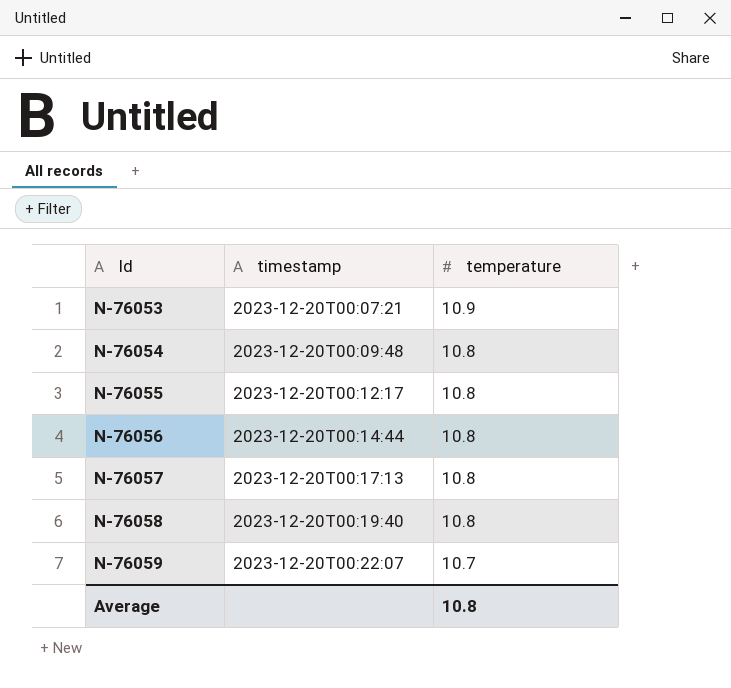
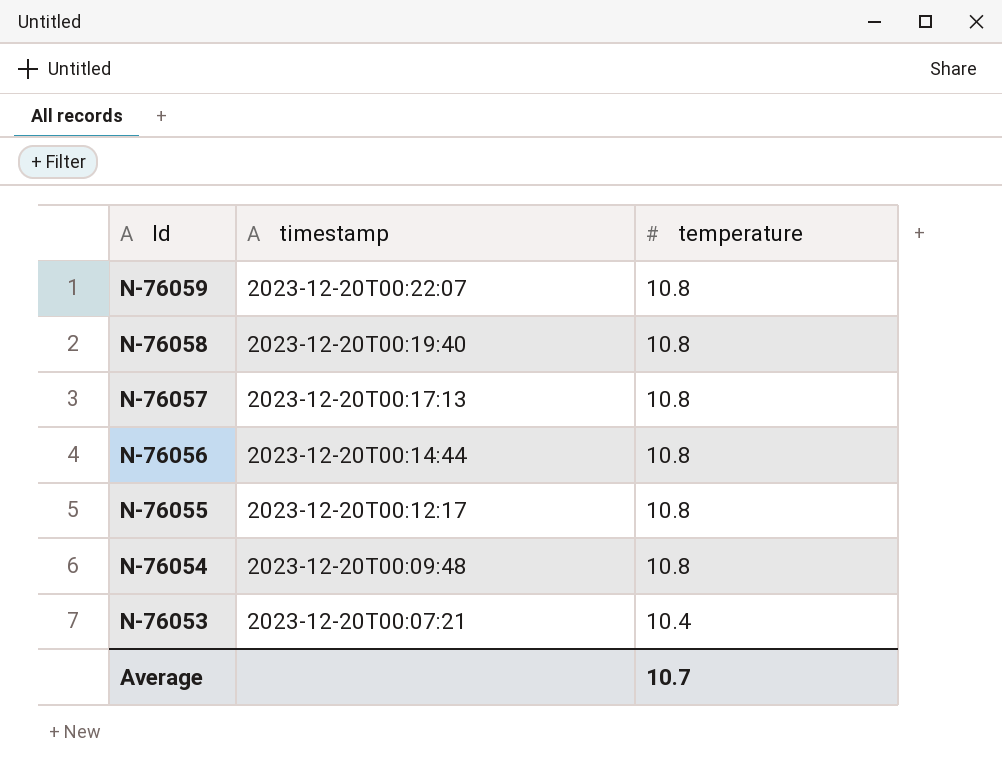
row order: Id ascending -> Id descending
N-76059 | temperature: 10.7 -> 10.8
N-76053 | temperature: 10.9 -> 10.4
Average | temperature: 10.8 -> 10.7

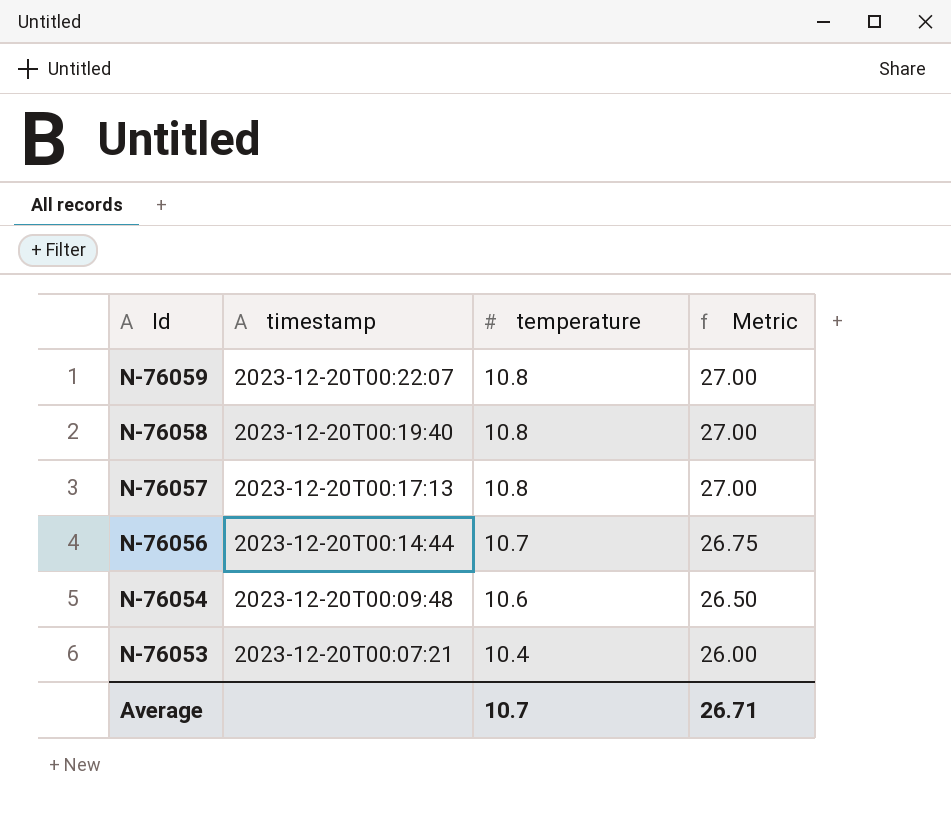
column Metric | formula: none -> [temperature] * 2.5
row N-76055: 2023-12-20T00:12:17 | 10.8 -> none
N-76056 | temperature: 10.8 -> 10.7
N-76054 | temperature: 10.8 -> 10.6

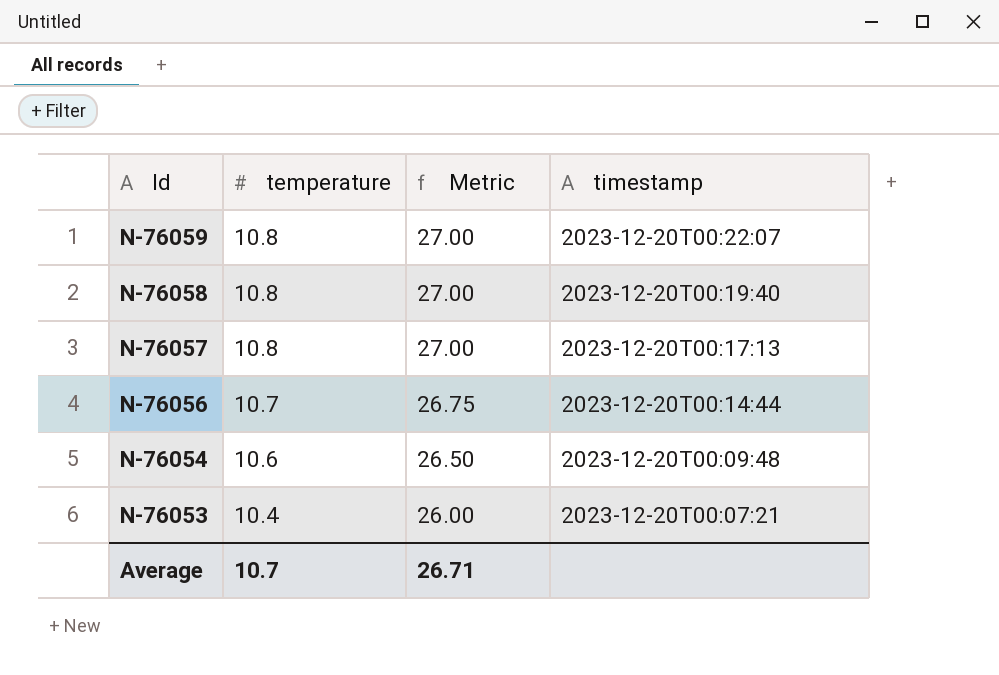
column timestamp | position: 2 -> 4

